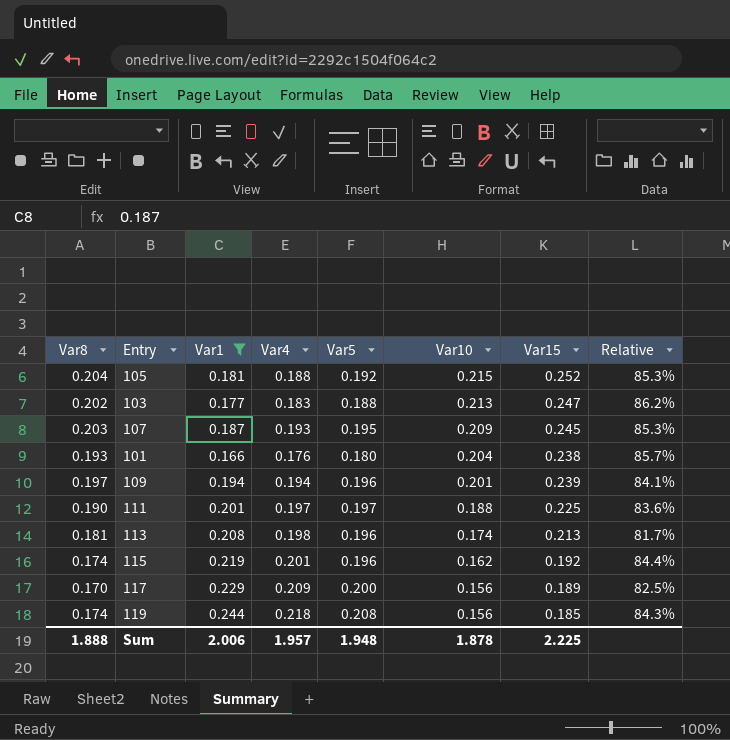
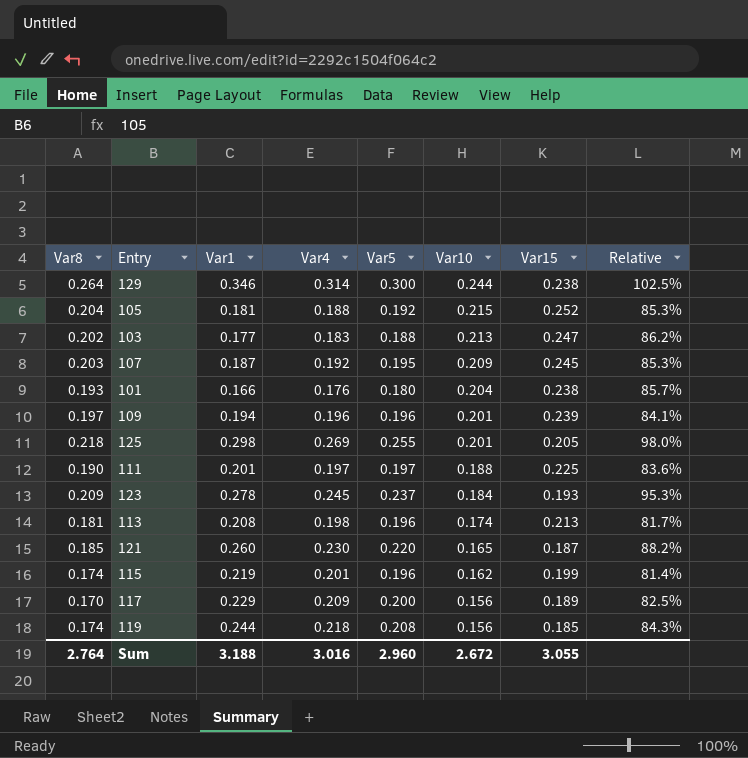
filter: Var1 <= 0.244 -> none
107 | Var4: 0.193 -> 0.192
109 | Var4: 0.194 -> 0.196
115 | Var15: 0.192 -> 0.199
115 | Relative: 84.4% -> 81.4%
Sum | Var8: 1.888 -> 2.764
Sum | Var1: 2.006 -> 3.188
Sum | Var4: 1.957 -> 3.016
Sum | Var5: 1.948 -> 2.960
Sum | Var10: 1.878 -> 2.672
Sum | Var15: 2.225 -> 3.055

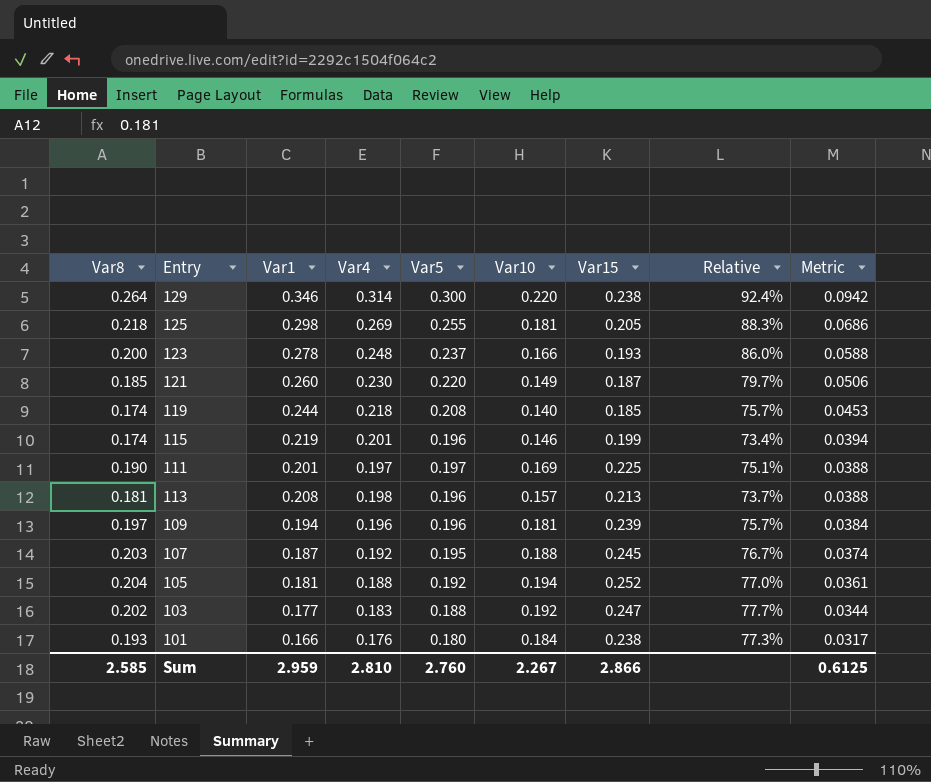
row order: Var10 descending -> Metric descending
column Metric | formula: none -> [Var4] * [Var5]
row 117: 0.170 | 0.229 | 0.209 | 0.200 | 0.156 | 0.189 | 82.5% -> none
129 | Var10: 0.244 -> 0.220
129 | Relative: 102.5% -> 92.4%
125 | Var10: 0.201 -> 0.181
125 | Relative: 98.0% -> 88.3%
123 | Var8: 0.209 -> 0.200
123 | Var4: 0.245 -> 0.248
123 | Var10: 0.184 -> 0.166
123 | Relative: 95.3% -> 86.0%
121 | Var10: 0.165 -> 0.149
121 | Relative: 88.2% -> 79.7%
119 | Var10: 0.156 -> 0.140
119 | Relative: 84.3% -> 75.7%
115 | Var10: 0.162 -> 0.146
115 | Relative: 81.4% -> 73.4%
111 | Var10: 0.188 -> 0.169
111 | Relative: 83.6% -> 75.1%
113 | Var10: 0.174 -> 0.157
113 | Relative: 81.7% -> 73.7%
109 | Var10: 0.201 -> 0.181
109 | Relative: 84.1% -> 75.7%
107 | Var10: 0.209 -> 0.188
107 | Relative: 85.3% -> 76.7%
105 | Var10: 0.215 -> 0.194
105 | Relative: 85.3% -> 77.0%
103 | Var10: 0.213 -> 0.192
103 | Relative: 86.2% -> 77.7%
101 | Var10: 0.204 -> 0.184
101 | Relative: 85.7% -> 77.3%
Sum | Var8: 2.764 -> 2.585
Sum | Var1: 3.188 -> 2.959
Sum | Var4: 3.016 -> 2.810
Sum | Var5: 2.960 -> 2.760
Sum | Var10: 2.672 -> 2.267
Sum | Var15: 3.055 -> 2.866

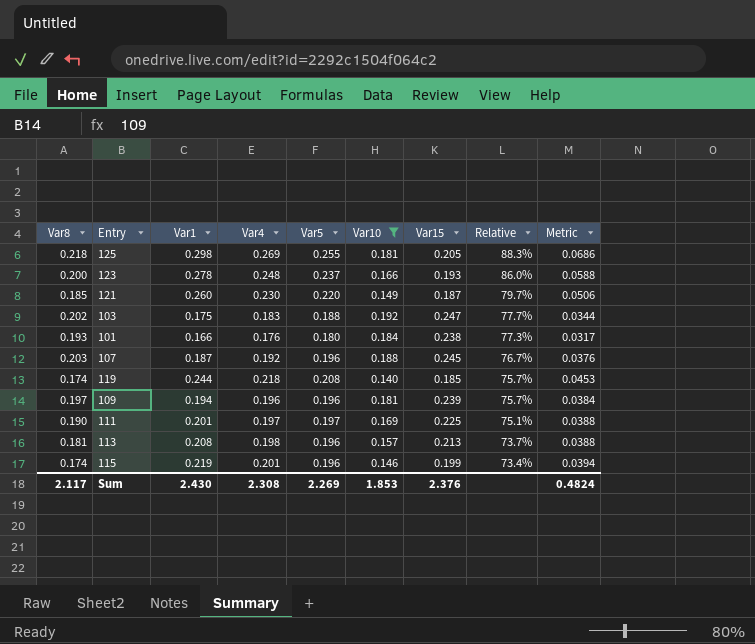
filter: none -> Var10 <= 0.192
row order: Metric descending -> Relative descending
103 | Var1: 0.177 -> 0.175
107 | Var5: 0.195 -> 0.196
107 | Metric: 0.0374 -> 0.0376
Sum | Var8: 2.585 -> 2.117
Sum | Var1: 2.959 -> 2.430
Sum | Var4: 2.810 -> 2.308
Sum | Var5: 2.760 -> 2.269
Sum | Var10: 2.267 -> 1.853
Sum | Var15: 2.866 -> 2.376
Sum | Metric: 0.6125 -> 0.4824

